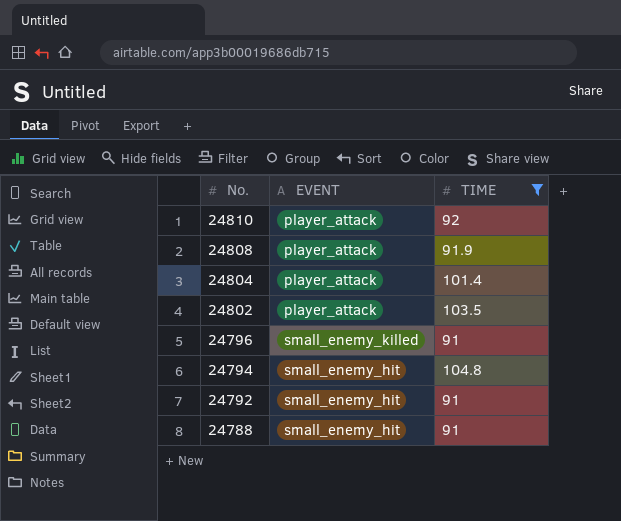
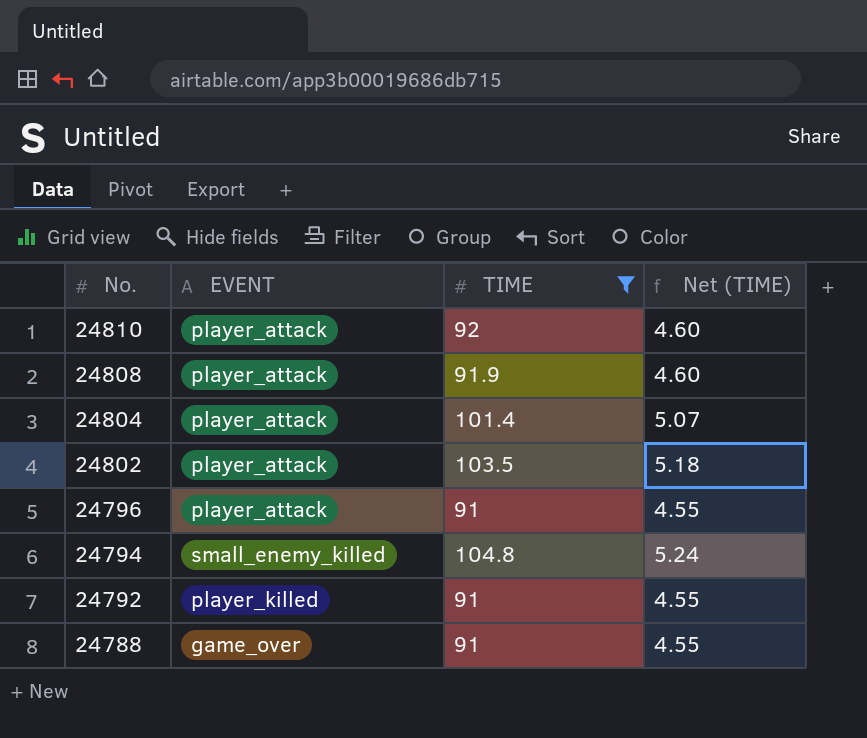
column Net (TIME) | formula: none -> [TIME] * 0.05
24796 | EVENT: small_enemy_killed -> player_attack
24794 | EVENT: small_enemy_hit -> small_enemy_killed
24792 | EVENT: small_enemy_hit -> player_killed
24788 | EVENT: small_enemy_hit -> game_over

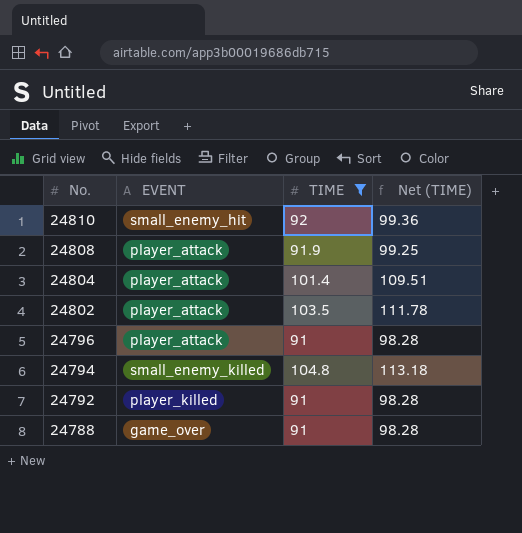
column Net (TIME) | formula: [TIME] * 0.05 -> [TIME] * 1.08
24810 | EVENT: player_attack -> small_enemy_hit

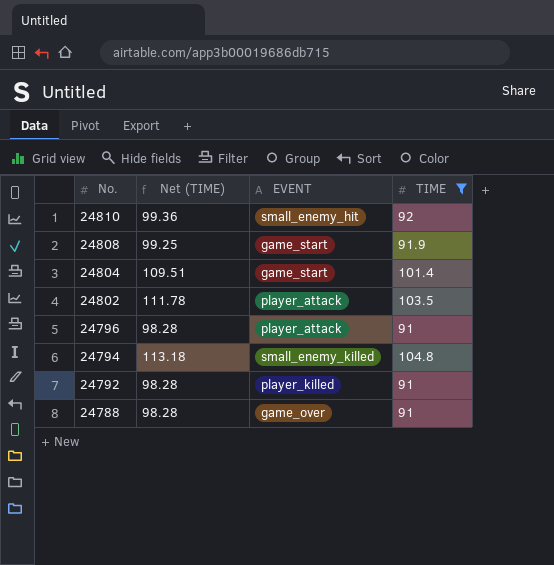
column Net (TIME) | position: 4 -> 2
24808 | EVENT: player_attack -> game_start
24804 | EVENT: player_attack -> game_start

